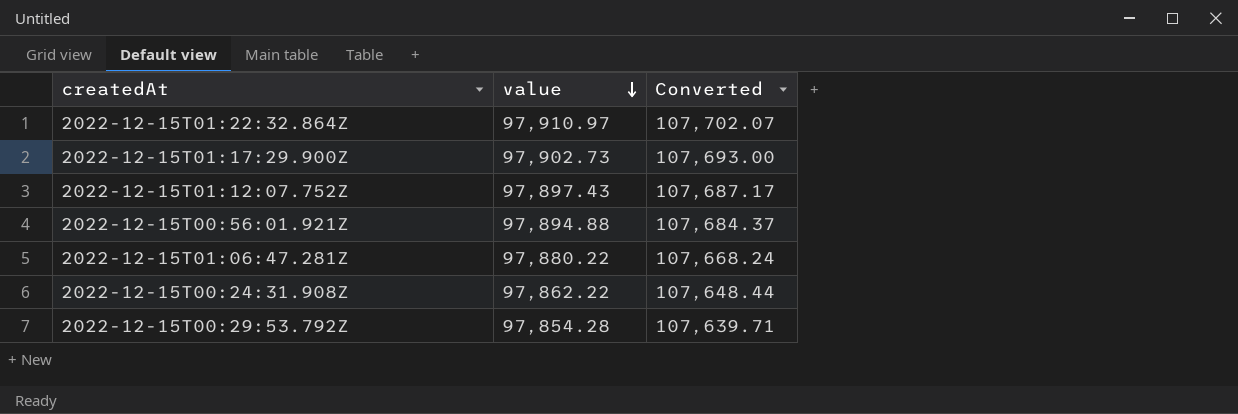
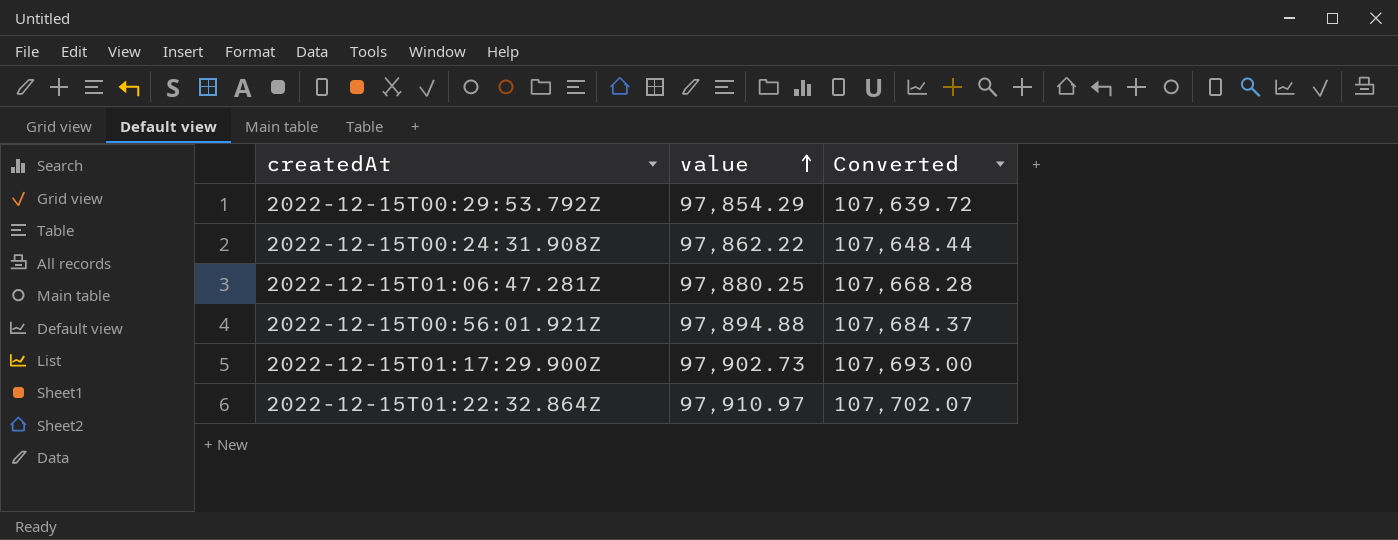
row order: value descending -> value ascending
row 2022-12-15T01:12:07.752Z: 97,897.43 | 107,687.17 -> none
2022-12-15T00:29:53.792Z | value: 97,854.28 -> 97,854.29
2022-12-15T00:29:53.792Z | Converted: 107,639.71 -> 107,639.72
2022-12-15T01:06:47.281Z | value: 97,880.22 -> 97,880.25
2022-12-15T01:06:47.281Z | Converted: 107,668.24 -> 107,668.28

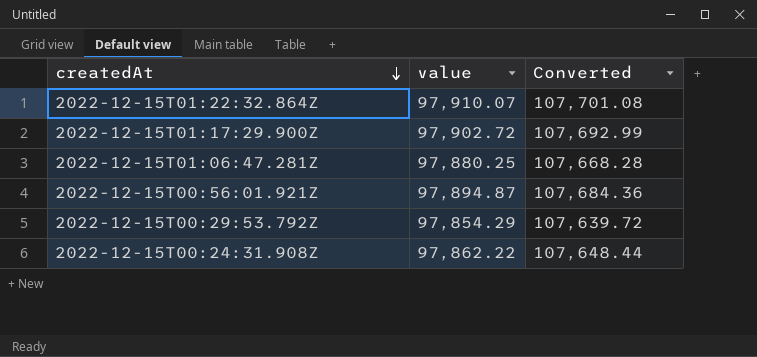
row order: value ascending -> createdAt descending
2022-12-15T01:22:32.864Z | value: 97,910.97 -> 97,910.07
2022-12-15T01:22:32.864Z | Converted: 107,702.07 -> 107,701.08
2022-12-15T01:17:29.900Z | value: 97,902.73 -> 97,902.72
2022-12-15T01:17:29.900Z | Converted: 107,693.00 -> 107,692.99
2022-12-15T00:56:01.921Z | value: 97,894.88 -> 97,894.87
2022-12-15T00:56:01.921Z | Converted: 107,684.37 -> 107,684.36

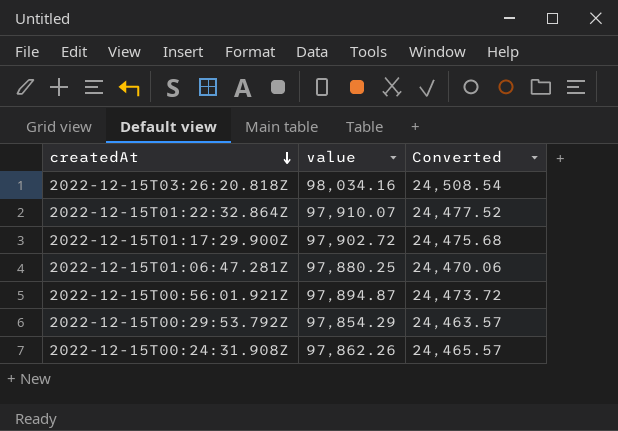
column Converted | formula: [value] * 1.1 -> [value] * 0.25
row 2022-12-15T03:26:20.818Z: none -> 98,034.16 | 24,508.54
2022-12-15T00:24:31.908Z | value: 97,862.22 -> 97,862.26

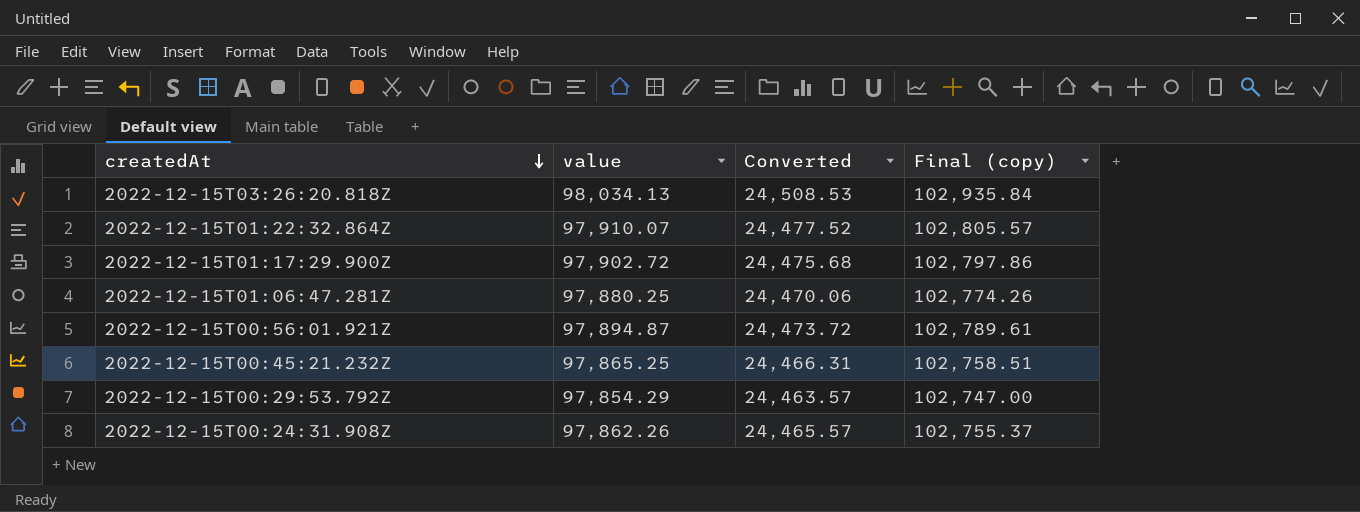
column Final (copy) | formula: none -> [value] * 1.05
2022-12-15T03:26:20.818Z | value: 98,034.16 -> 98,034.13
2022-12-15T03:26:20.818Z | Converted: 24,508.54 -> 24,508.53
row 2022-12-15T00:45:21.232Z: none -> 97,865.25 | 24,466.31 | 102,758.51

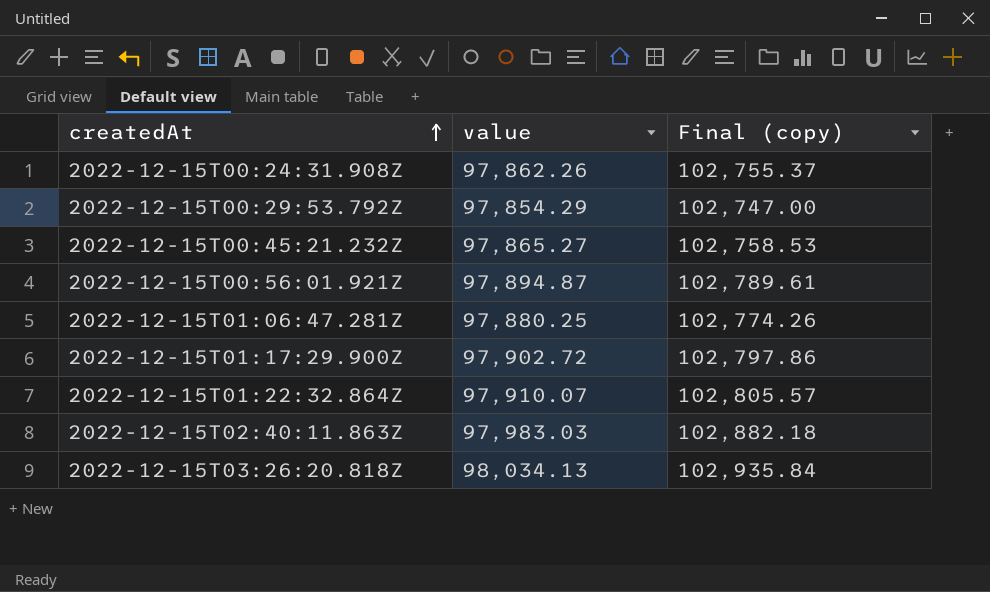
row order: createdAt descending -> createdAt ascending
column Converted | formula: [value] * 0.25 -> none
2022-12-15T00:45:21.232Z | value: 97,865.25 -> 97,865.27
2022-12-15T00:45:21.232Z | Final (copy): 102,758.51 -> 102,758.53
row 2022-12-15T02:40:11.863Z: none -> 97,983.03 | 102,882.18

